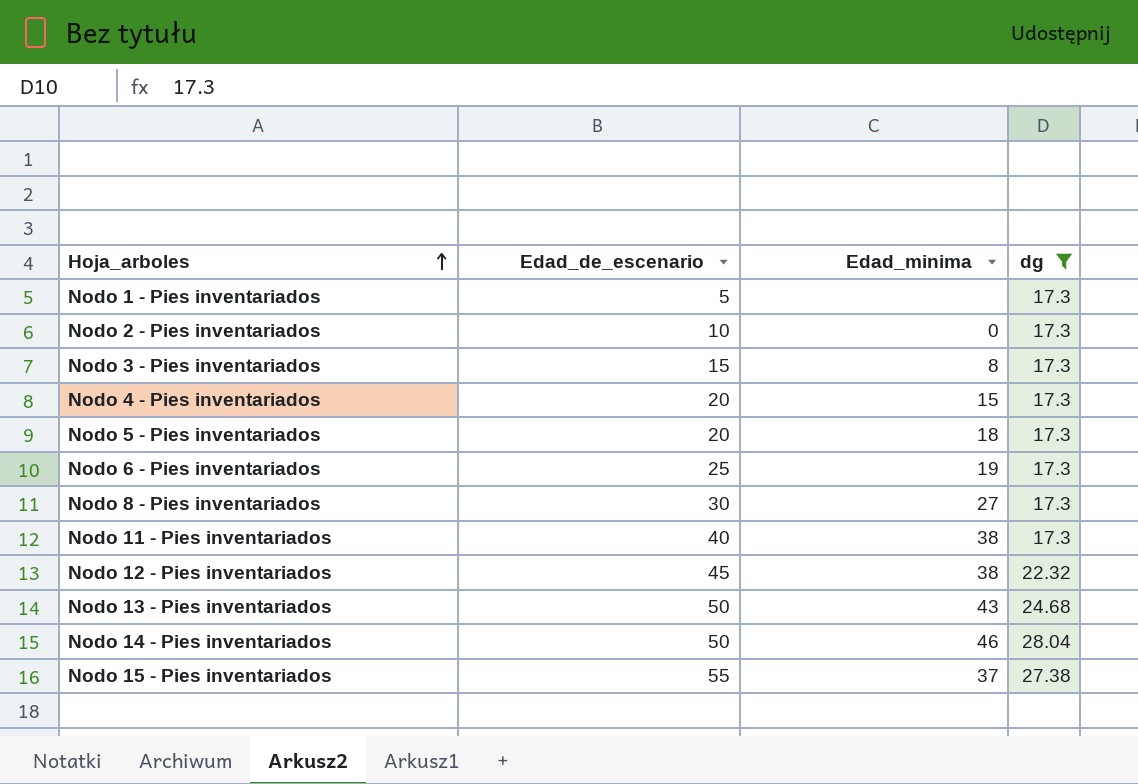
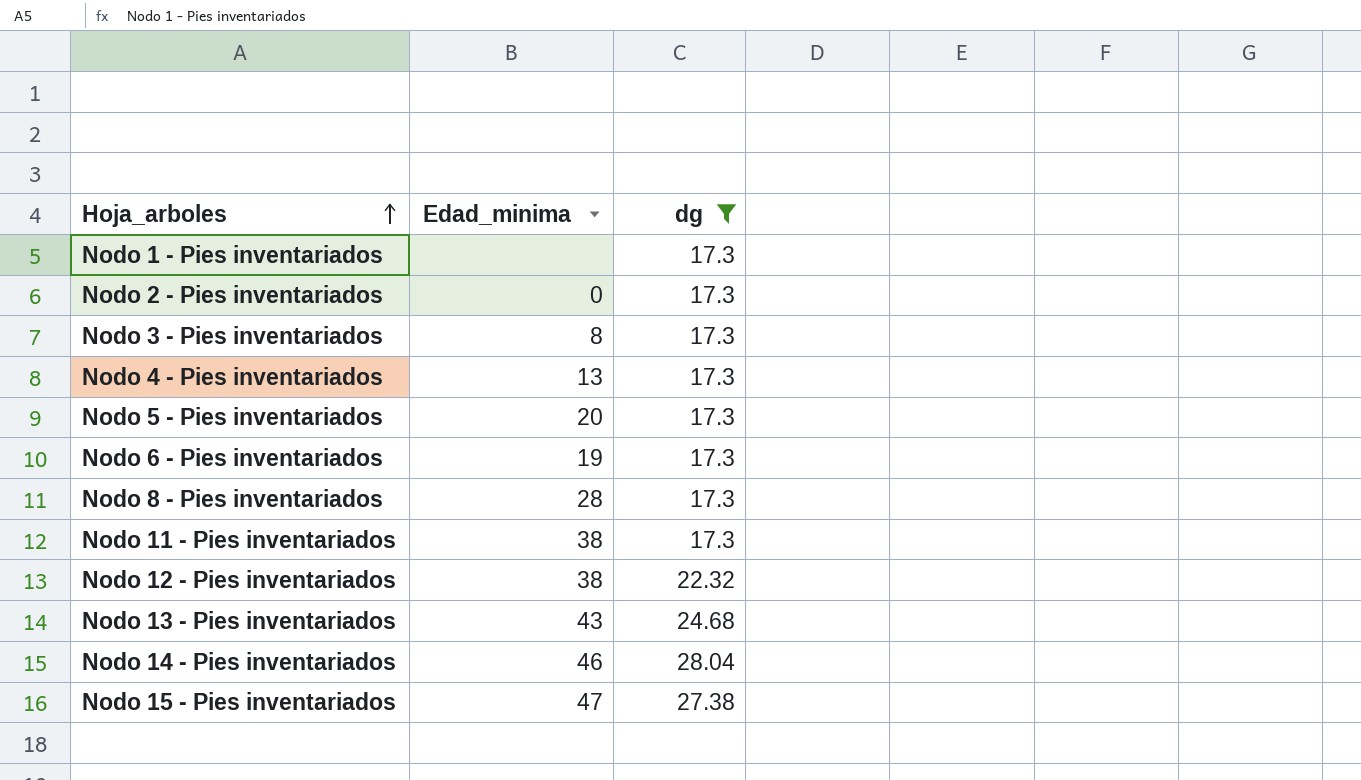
column Edad_de_escenario | position: 2 -> none
Nodo 4 - Pies inventariados | Edad_minima: 15 -> 13
Nodo 5 - Pies inventariados | Edad_minima: 18 -> 20
Nodo 8 - Pies inventariados | Edad_minima: 27 -> 28
Nodo 15 - Pies inventariados | Edad_minima: 37 -> 47

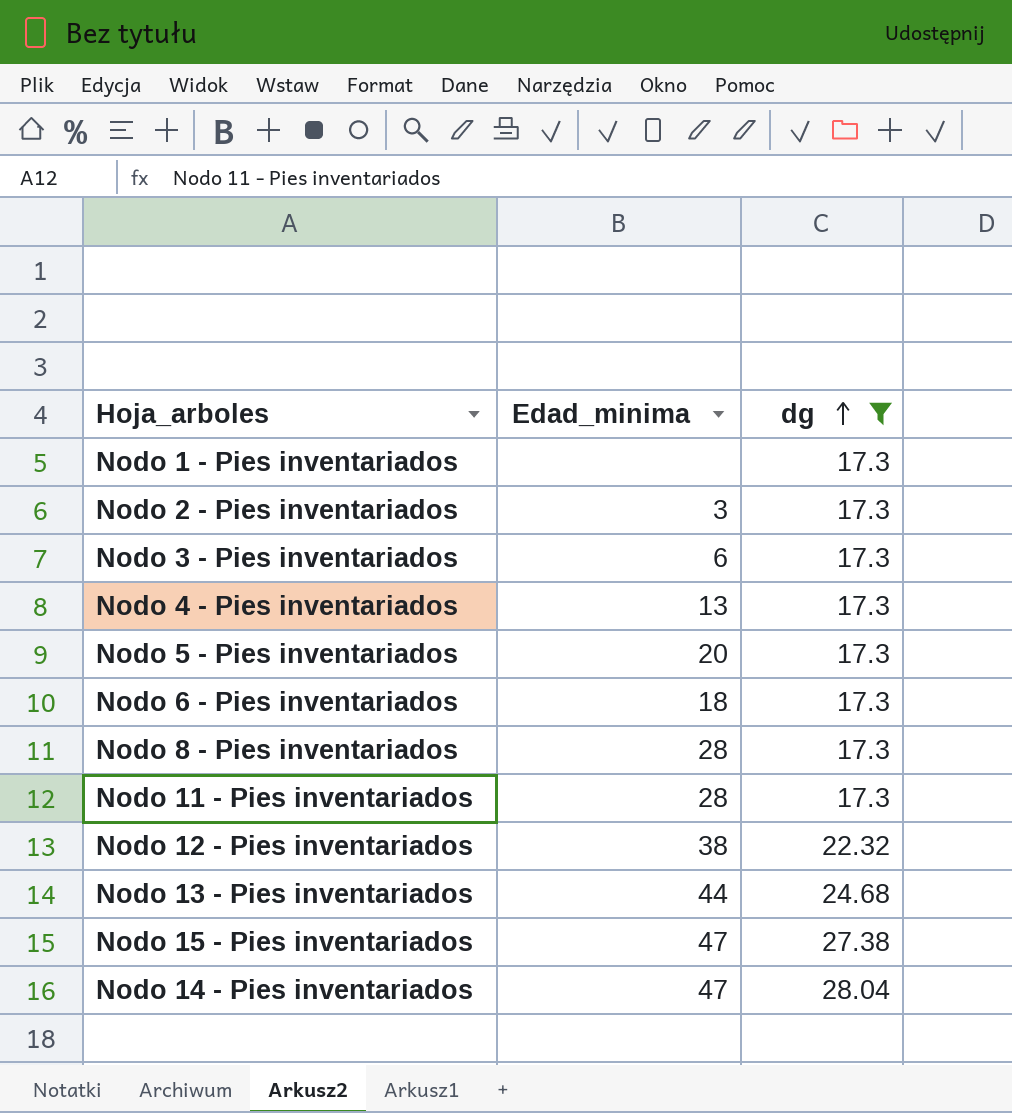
row order: Hoja_arboles ascending -> dg ascending
Nodo 2 - Pies inventariados | Edad_minima: 0 -> 3
Nodo 3 - Pies inventariados | Edad_minima: 8 -> 6
Nodo 6 - Pies inventariados | Edad_minima: 19 -> 18
Nodo 11 - Pies inventariados | Edad_minima: 38 -> 28
Nodo 13 - Pies inventariados | Edad_minima: 43 -> 44
Nodo 14 - Pies inventariados | Edad_minima: 46 -> 47

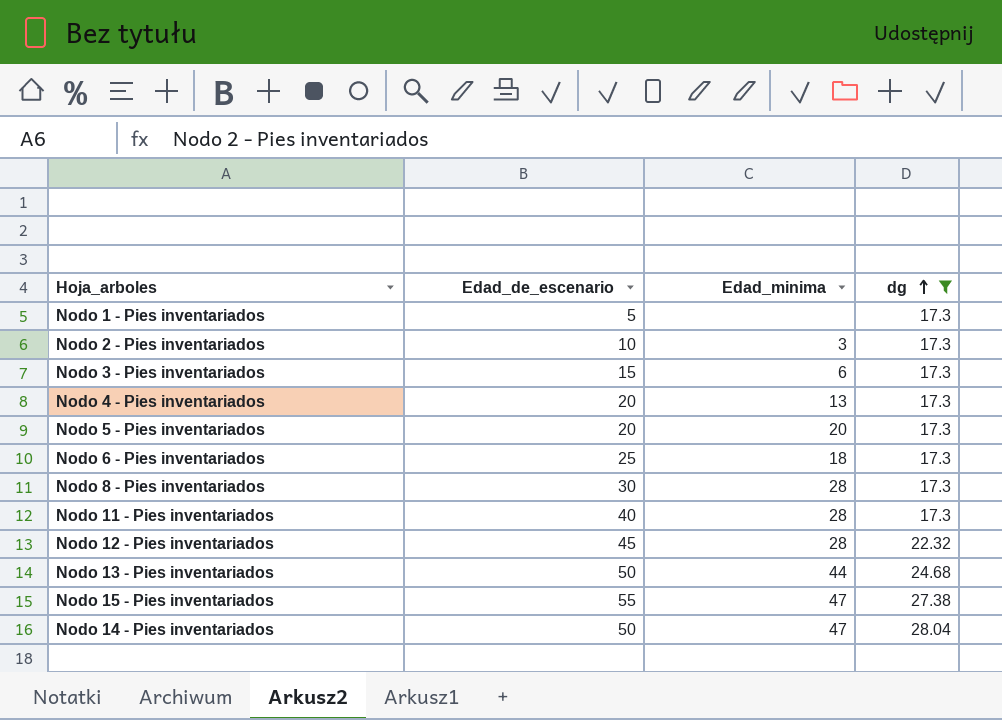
column Edad_de_escenario | position: none -> 2
Nodo 12 - Pies inventariados | Edad_minima: 38 -> 28

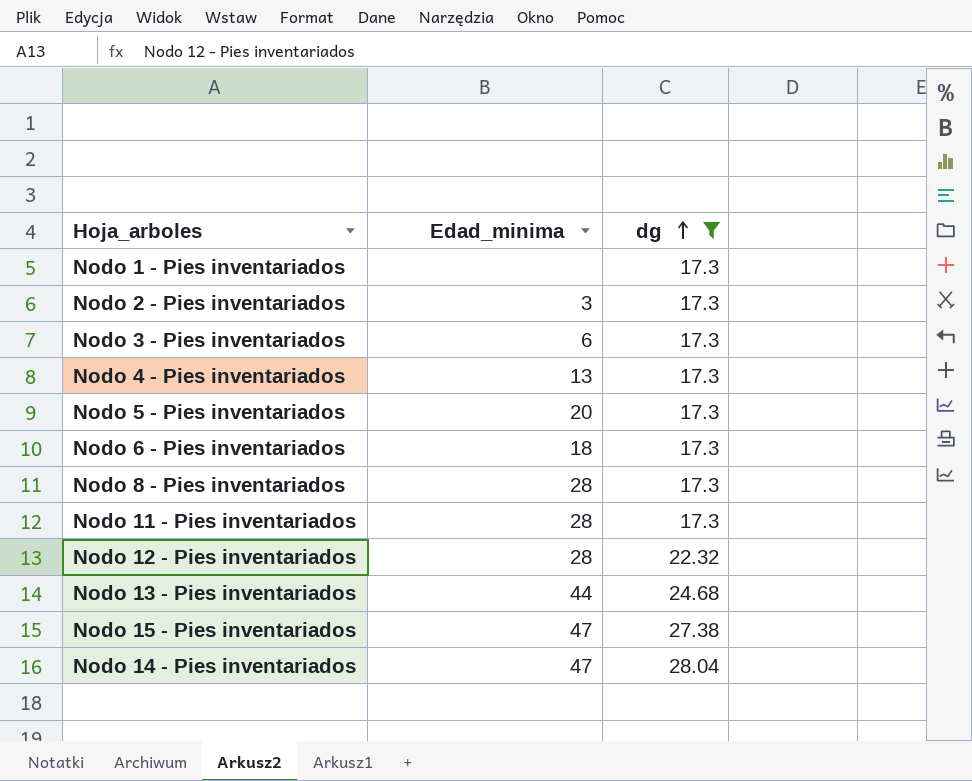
column Edad_de_escenario | position: 2 -> none

